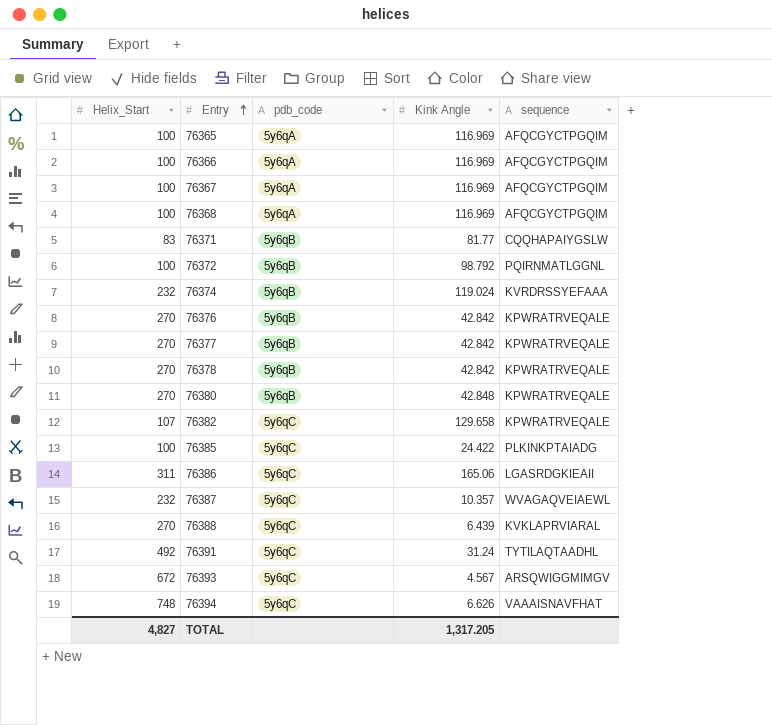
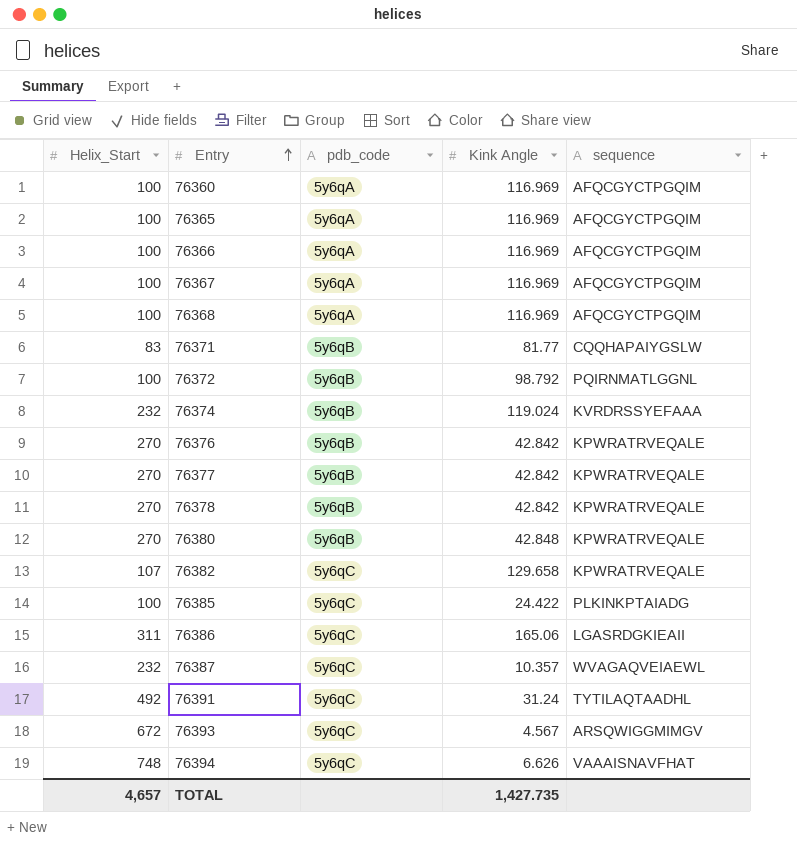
row 76388: 270 | 5y6qC | 6.439 | KVKLAPRVIARAL -> none
row 76360: none -> 100 | 5y6qA | 116.969 | AFQCGYCTPGQIM
TOTAL | Helix_Start: 4,827 -> 4,657
TOTAL | Kink Angle: 1,317.205 -> 1,427.735

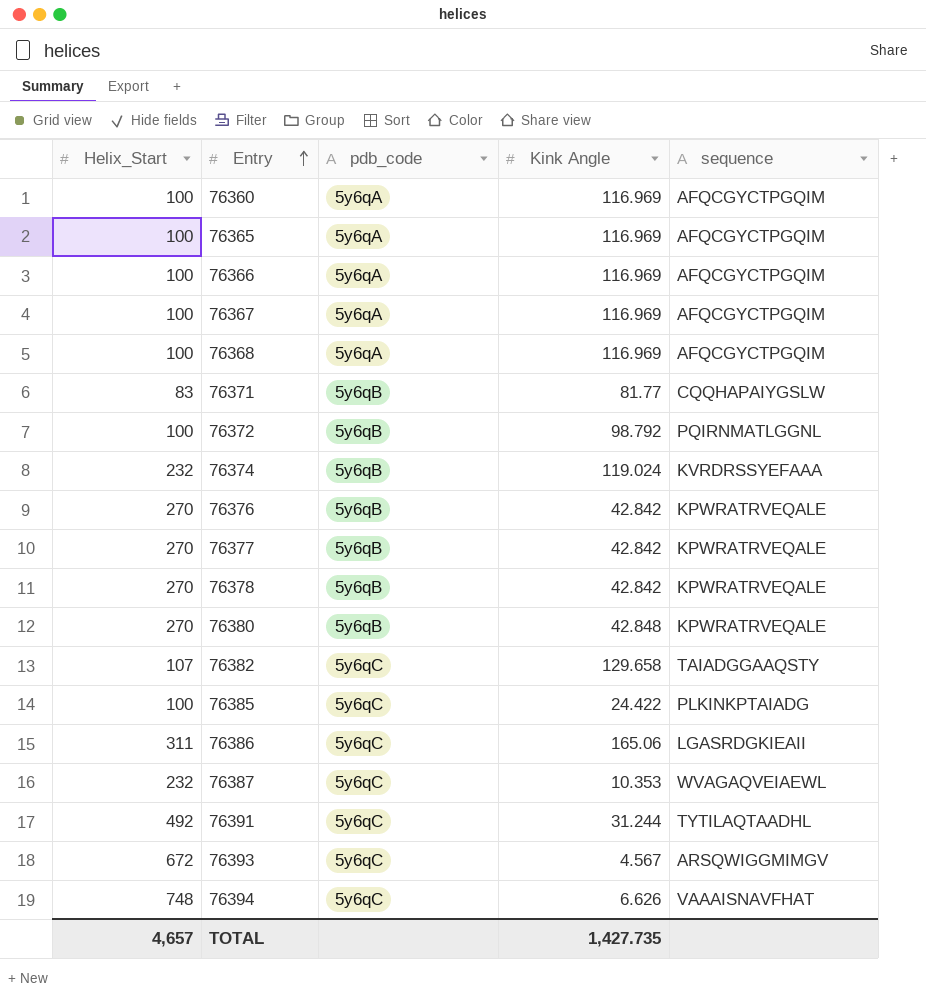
76382 | sequence: KPWRATRVEQALE -> TAIADGGAAQSTY
76387 | Kink Angle: 10.357 -> 10.353
76391 | Kink Angle: 31.24 -> 31.244

